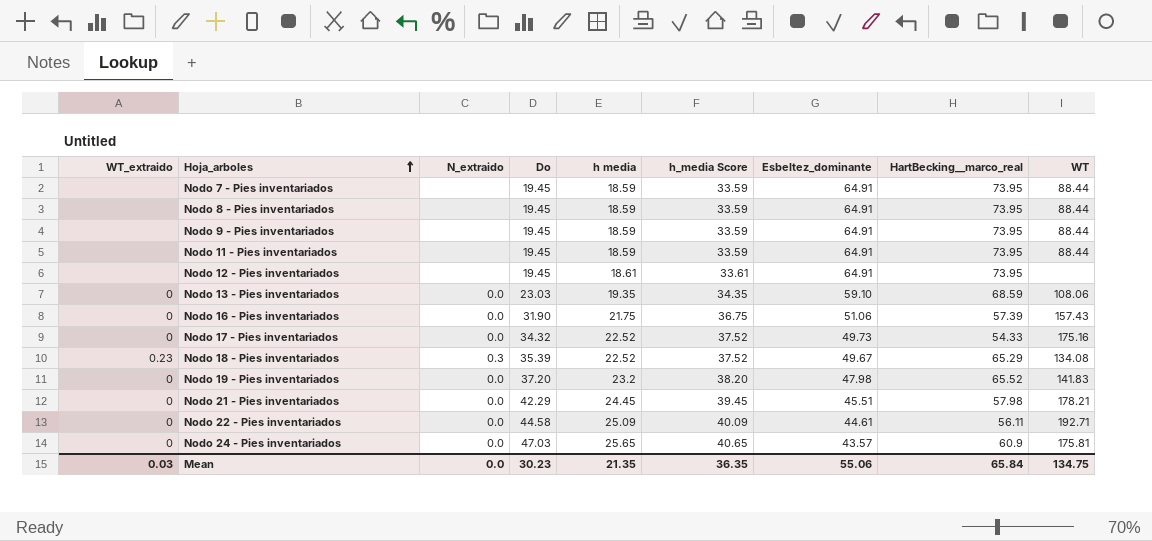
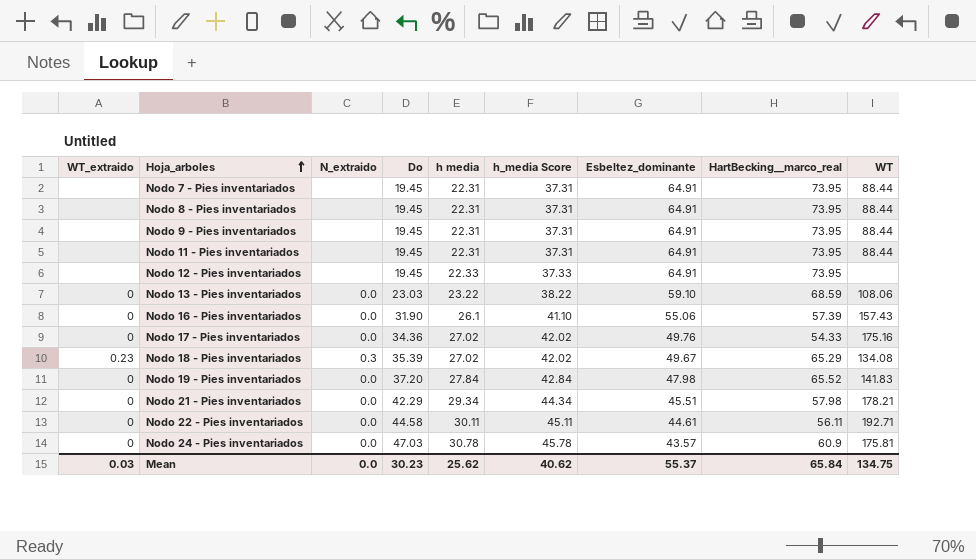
Nodo 7 - Pies inventariados | h media: 18.59 -> 22.31
Nodo 7 - Pies inventariados | h_media Score: 33.59 -> 37.31
Nodo 8 - Pies inventariados | h media: 18.59 -> 22.31
Nodo 8 - Pies inventariados | h_media Score: 33.59 -> 37.31
Nodo 9 - Pies inventariados | h media: 18.59 -> 22.31
Nodo 9 - Pies inventariados | h_media Score: 33.59 -> 37.31
Nodo 11 - Pies inventariados | h media: 18.59 -> 22.31
Nodo 11 - Pies inventariados | h_media Score: 33.59 -> 37.31
Nodo 12 - Pies inventariados | h media: 18.61 -> 22.33
Nodo 12 - Pies inventariados | h_media Score: 33.61 -> 37.33
Nodo 13 - Pies inventariados | h media: 19.35 -> 23.22
Nodo 13 - Pies inventariados | h_media Score: 34.35 -> 38.22
Nodo 16 - Pies inventariados | h media: 21.75 -> 26.1
Nodo 16 - Pies inventariados | h_media Score: 36.75 -> 41.10
Nodo 16 - Pies inventariados | Esbeltez_dominante: 51.06 -> 55.06
Nodo 17 - Pies inventariados | Do: 34.32 -> 34.36
Nodo 17 - Pies inventariados | h media: 22.52 -> 27.02
Nodo 17 - Pies inventariados | h_media Score: 37.52 -> 42.02
Nodo 17 - Pies inventariados | Esbeltez_dominante: 49.73 -> 49.76
Nodo 18 - Pies inventariados | h media: 22.52 -> 27.02
Nodo 18 - Pies inventariados | h_media Score: 37.52 -> 42.02
Nodo 19 - Pies inventariados | h media: 23.2 -> 27.84
Nodo 19 - Pies inventariados | h_media Score: 38.20 -> 42.84
Nodo 21 - Pies inventariados | h media: 24.45 -> 29.34
Nodo 21 - Pies inventariados | h_media Score: 39.45 -> 44.34
Nodo 22 - Pies inventariados | h media: 25.09 -> 30.11
Nodo 22 - Pies inventariados | h_media Score: 40.09 -> 45.11
Nodo 24 - Pies inventariados | h media: 25.65 -> 30.78
Nodo 24 - Pies inventariados | h_media Score: 40.65 -> 45.78
Mean | h media: 21.35 -> 25.62
Mean | h_media Score: 36.35 -> 40.62
Mean | Esbeltez_dominante: 55.06 -> 55.37

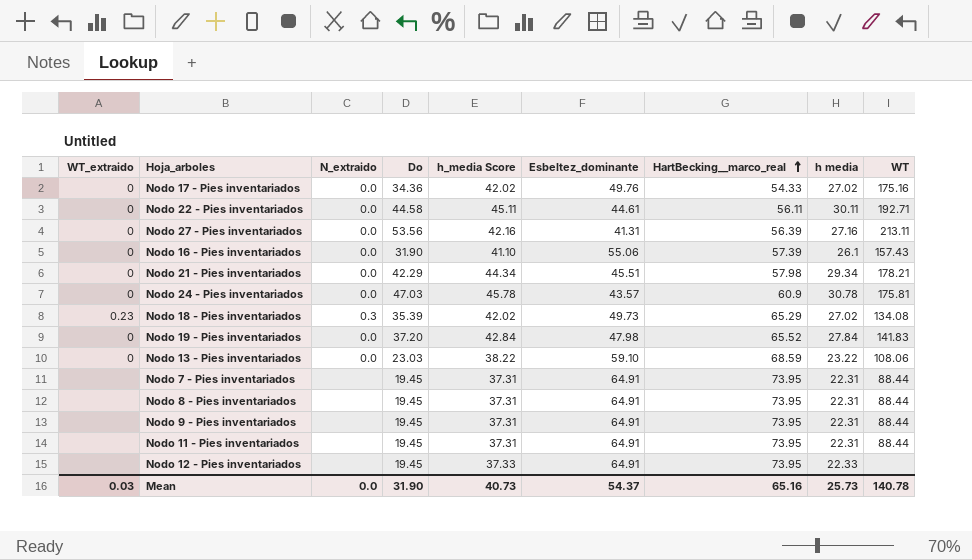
row order: Hoja_arboles ascending -> HartBecking__marco_real ascending
column h media | position: 5 -> 8
row Nodo 27 - Pies inventariados: none -> 0 | 0.0 | 53.56 | 42.16 | 41.31 | 56.39 | 27.16 | 213.11
Nodo 18 - Pies inventariados | Esbeltez_dominante: 49.67 -> 49.73
Mean | Do: 30.23 -> 31.90
Mean | h_media Score: 40.62 -> 40.73
Mean | Esbeltez_dominante: 55.37 -> 54.37
Mean | HartBecking__marco_real: 65.84 -> 65.16
Mean | h media: 25.62 -> 25.73
Mean | WT: 134.75 -> 140.78

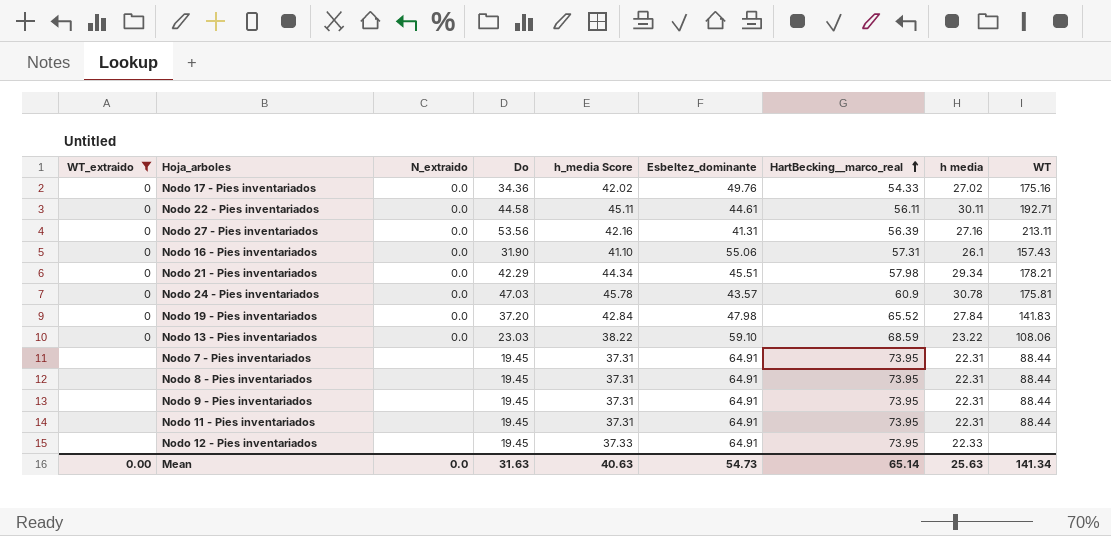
filter: none -> WT_extraido != 0.23
Nodo 16 - Pies inventariados | HartBecking__marco_real: 57.39 -> 57.31
Mean | WT_extraido: 0.03 -> 0.00
Mean | Do: 31.90 -> 31.63
Mean | h_media Score: 40.73 -> 40.63
Mean | Esbeltez_dominante: 54.37 -> 54.73
Mean | HartBecking__marco_real: 65.16 -> 65.14
Mean | h media: 25.73 -> 25.63
Mean | WT: 140.78 -> 141.34

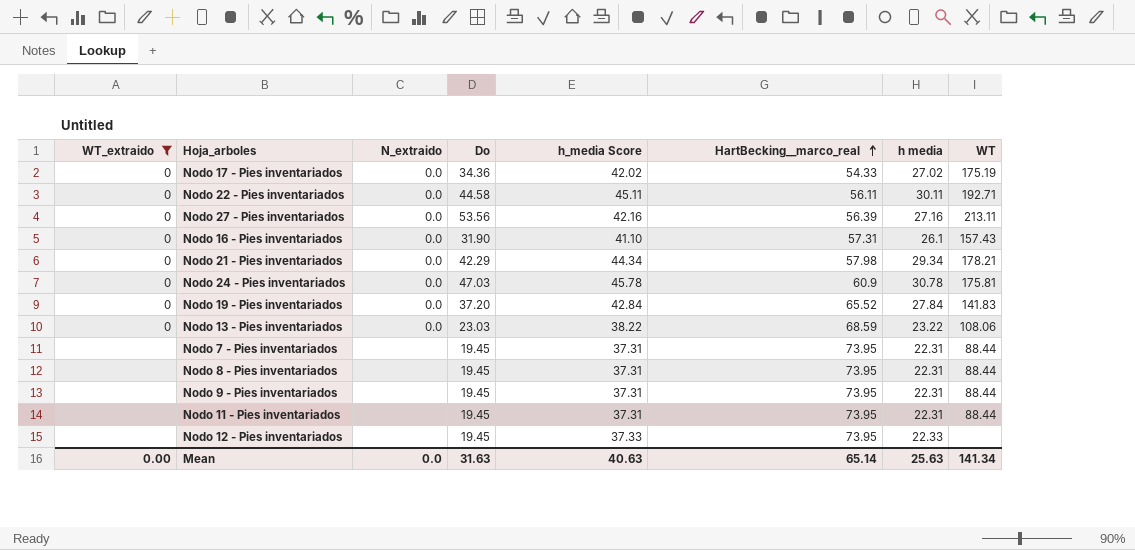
column Esbeltez_dominante | position: 6 -> none
Nodo 17 - Pies inventariados | WT: 175.16 -> 175.19

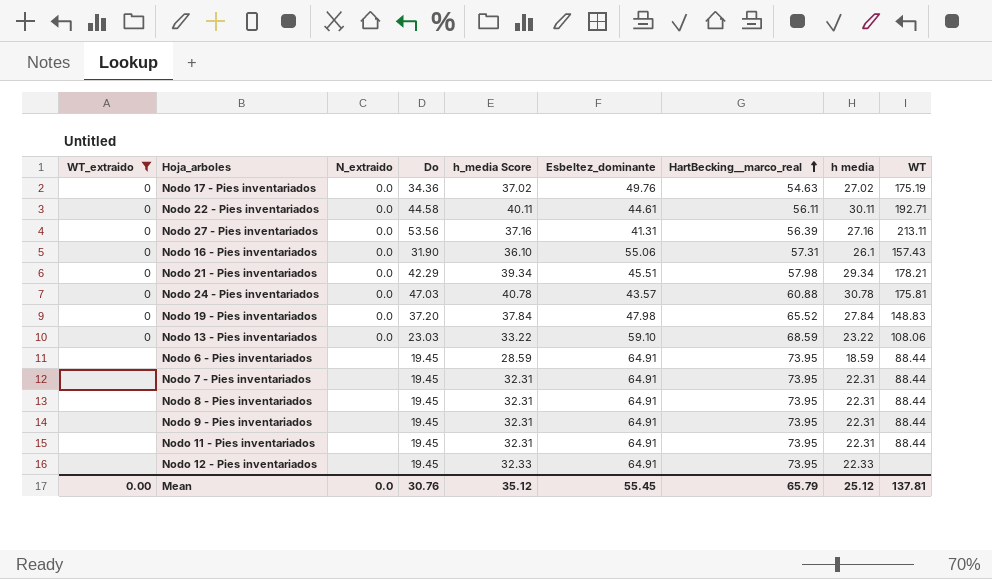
column h_media Score | formula: [h media] + 15 -> [h media] + 10
column Esbeltez_dominante | position: none -> 6
Nodo 17 - Pies inventariados | HartBecking__marco_real: 54.33 -> 54.63
Nodo 24 - Pies inventariados | HartBecking__marco_real: 60.9 -> 60.88
Nodo 19 - Pies inventariados | WT: 141.83 -> 148.83
row Nodo 6 - Pies inventariados: none -> none | none | 19.45 | 28.59 | 64.91 | 73.95 | 18.59 | 88.44
Mean | Do: 31.63 -> 30.76
Mean | h_media Score: 40.63 -> 35.12
Mean | HartBecking__marco_real: 65.14 -> 65.79
Mean | h media: 25.63 -> 25.12
Mean | WT: 141.34 -> 137.81

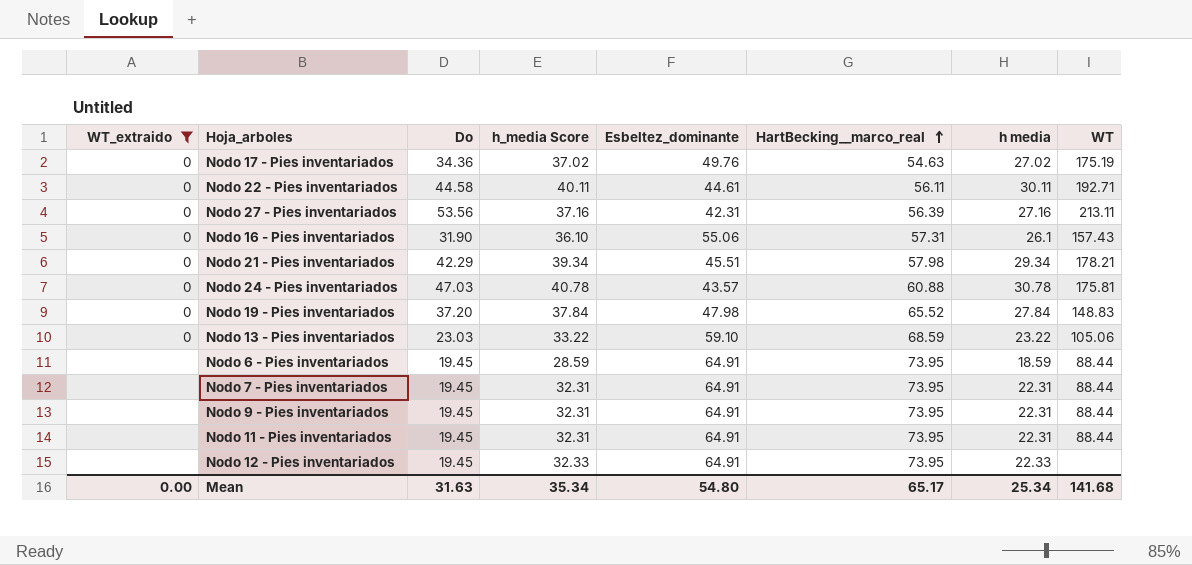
column N_extraido | position: 3 -> none
row Nodo 8 - Pies inventariados: none | none | 19.45 | 32.31 | 64.91 | 73.95 | 22.31 | 88.44 -> none
Nodo 27 - Pies inventariados | Esbeltez_dominante: 41.31 -> 42.31
Nodo 13 - Pies inventariados | WT: 108.06 -> 105.06
Mean | Do: 30.76 -> 31.63
Mean | h_media Score: 35.12 -> 35.34
Mean | Esbeltez_dominante: 55.45 -> 54.80
Mean | HartBecking__marco_real: 65.79 -> 65.17
Mean | h media: 25.12 -> 25.34
Mean | WT: 137.81 -> 141.68

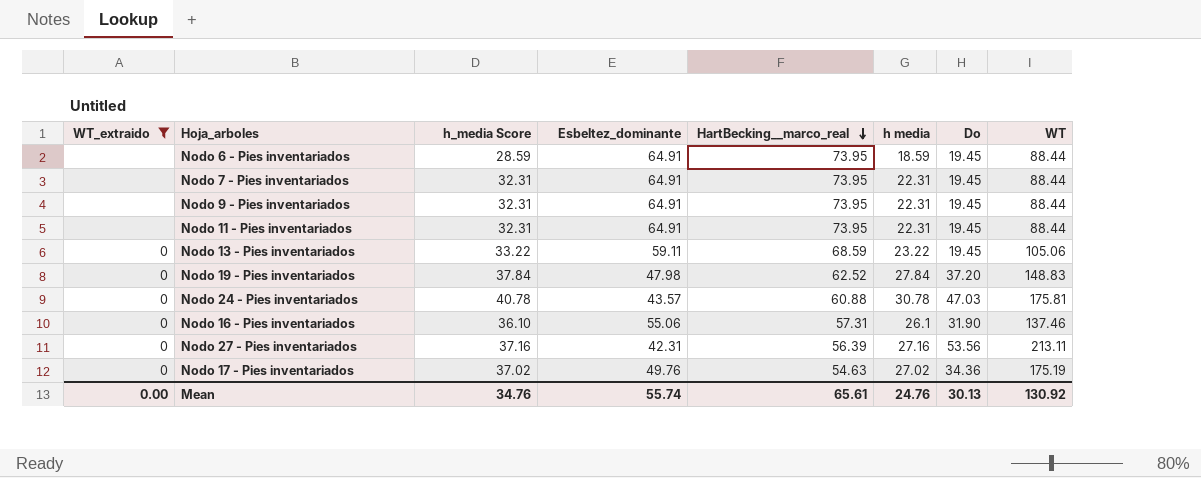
row order: HartBecking__marco_real ascending -> HartBecking__marco_real descending
column Do | position: 3 -> 7
row Nodo 22 - Pies inventariados: 0 | 44.58 | 40.11 | 44.61 | 56.11 | 30.11 | 192.71 -> none
row Nodo 21 - Pies inventariados: 0 | 42.29 | 39.34 | 45.51 | 57.98 | 29.34 | 178.21 -> none
row Nodo 12 - Pies inventariados: none | 19.45 | 32.33 | 64.91 | 73.95 | 22.33 | none -> none
Nodo 13 - Pies inventariados | Esbeltez_dominante: 59.10 -> 59.11
Nodo 13 - Pies inventariados | Do: 23.03 -> 19.45
Nodo 19 - Pies inventariados | HartBecking__marco_real: 65.52 -> 62.52
Nodo 16 - Pies inventariados | WT: 157.43 -> 137.46
Mean | h_media Score: 35.34 -> 34.76
Mean | Esbeltez_dominante: 54.80 -> 55.74
Mean | HartBecking__marco_real: 65.17 -> 65.61
Mean | h media: 25.34 -> 24.76
Mean | Do: 31.63 -> 30.13
Mean | WT: 141.68 -> 130.92

